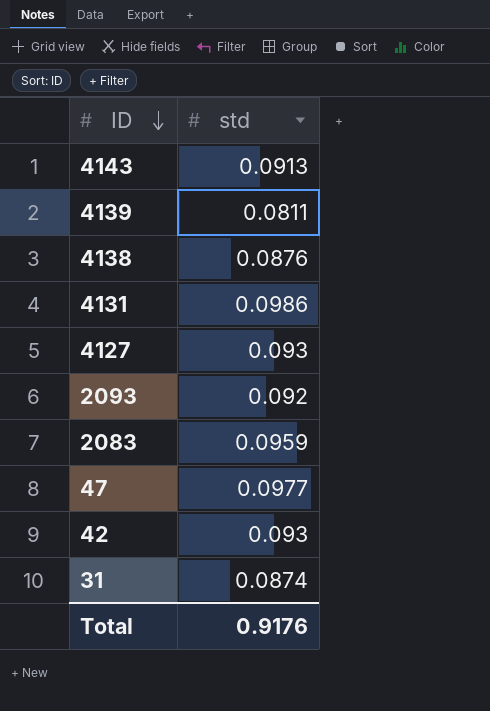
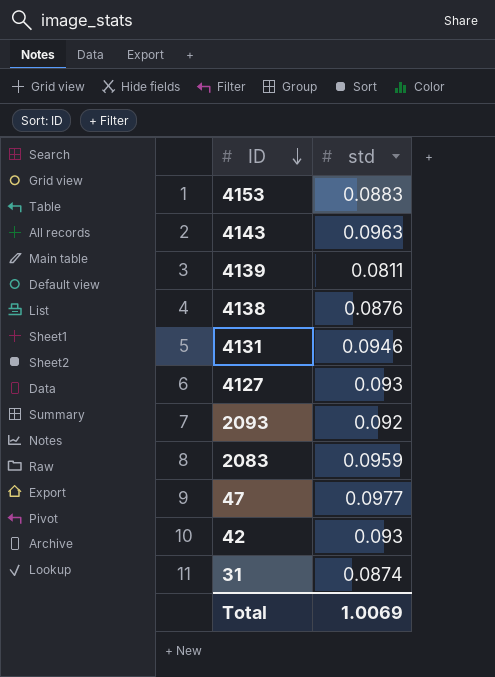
row 4153: none -> 0.0883
4143 | std: 0.0913 -> 0.0963
4131 | std: 0.0986 -> 0.0946
Total | std: 0.9176 -> 1.0069

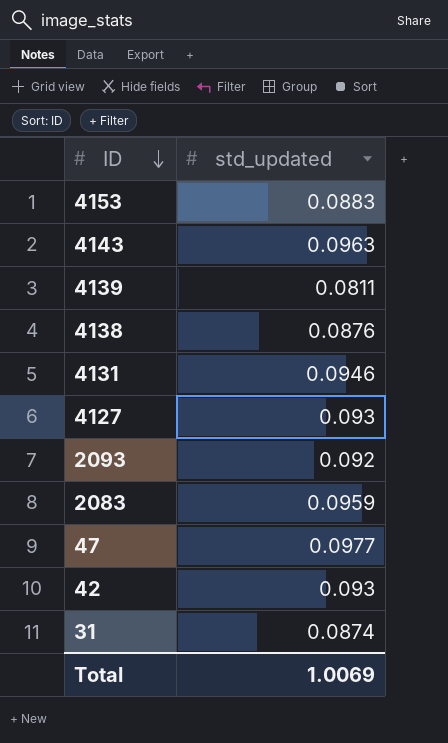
column name: std -> std_updated

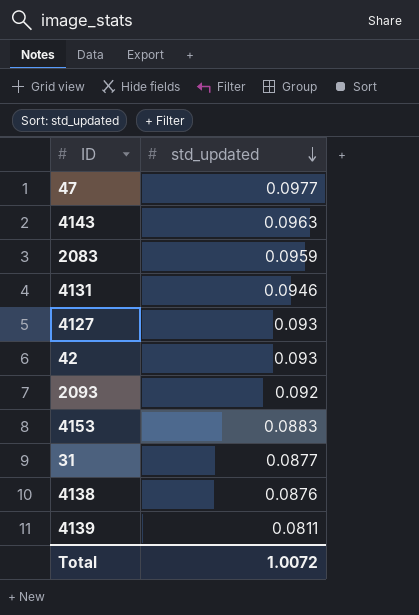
row order: ID descending -> std_updated descending
31 | std_updated: 0.0874 -> 0.0877
Total | std_updated: 1.0069 -> 1.0072

